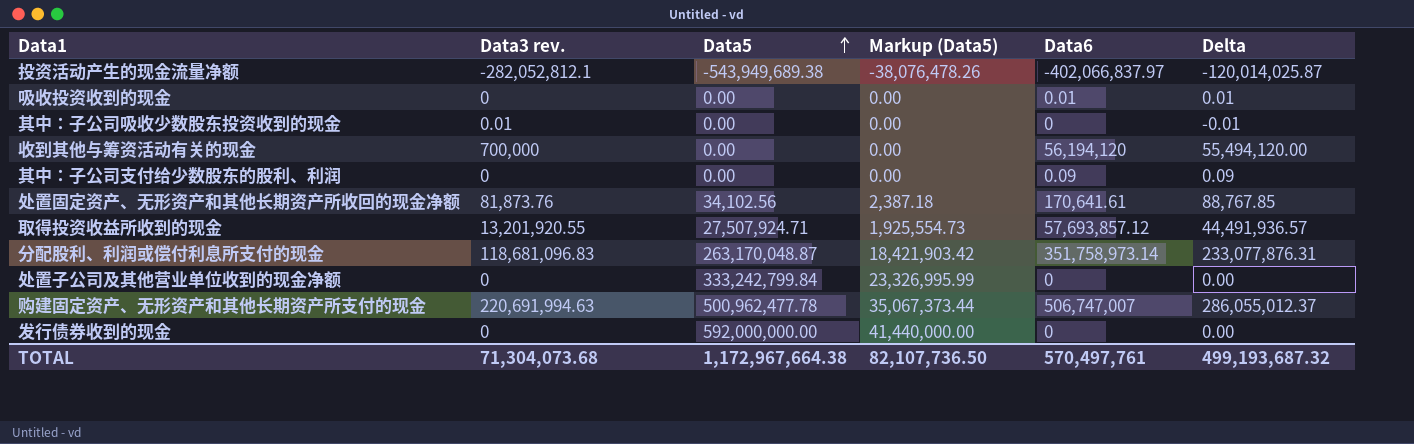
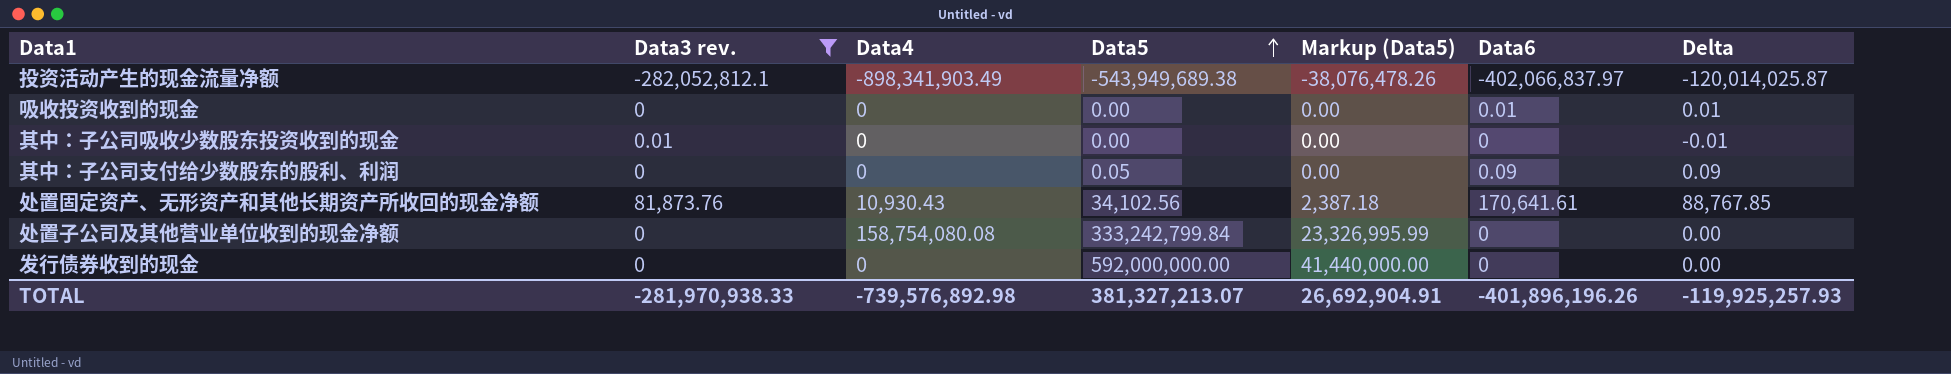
filter: none -> Data3 rev. <= 81,873.76
column Data4 | position: none -> 3
其中：子公司支付给少数股东的股利、利润 | Data5: 0.00 -> 0.05
TOTAL | Data3 rev.: 71,304,073.68 -> -281,970,938.33
TOTAL | Data5: 1,172,967,664.38 -> 381,327,213.07
TOTAL | Markup (Data5): 82,107,736.50 -> 26,692,904.91
TOTAL | Data6: 570,497,761 -> -401,896,196.26
TOTAL | Delta: 499,193,687.32 -> -119,925,257.93

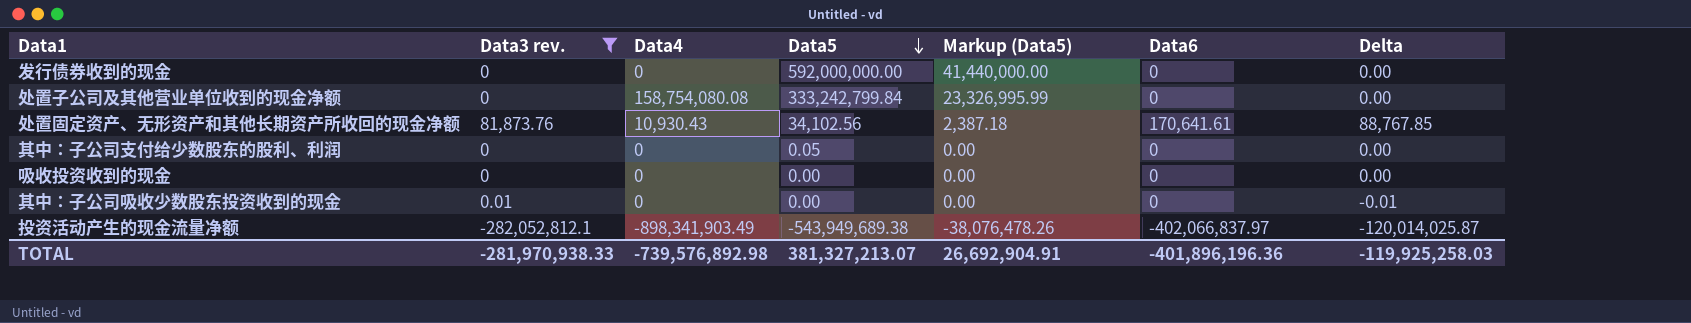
row order: Data5 ascending -> Data5 descending
其中：子公司支付给少数股东的股利、利润 | Data6: 0.09 -> 0
其中：子公司支付给少数股东的股利、利润 | Delta: 0.09 -> 0.00
吸收投资收到的现金 | Data6: 0.01 -> 0
吸收投资收到的现金 | Delta: 0.01 -> 0.00
TOTAL | Data6: -401,896,196.26 -> -401,896,196.36
TOTAL | Delta: -119,925,257.93 -> -119,925,258.03

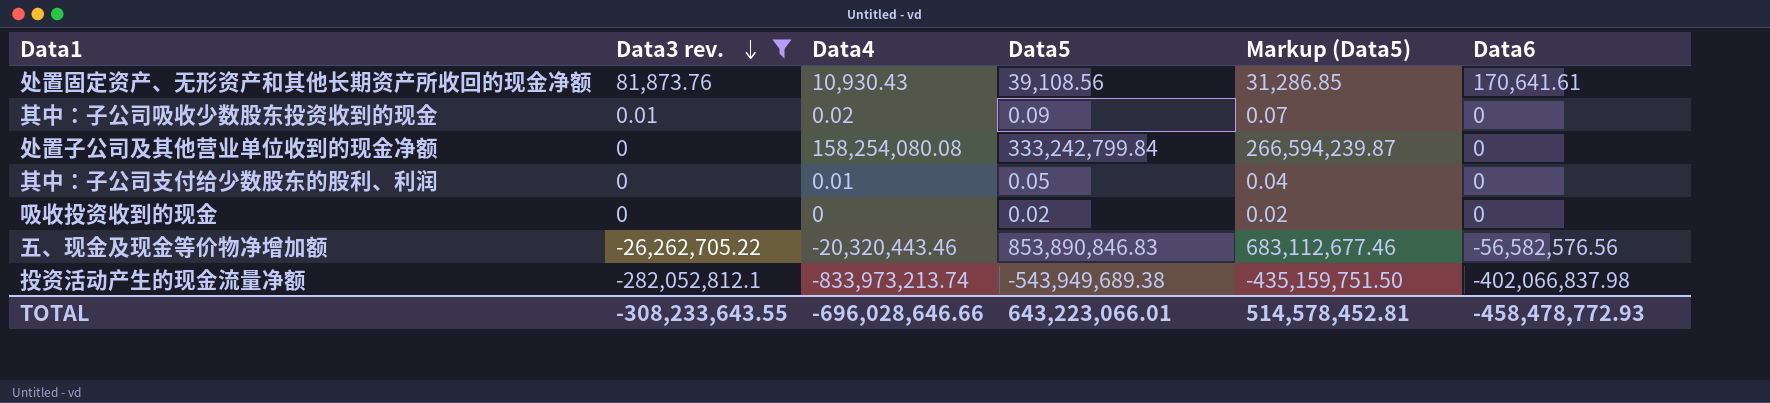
row order: Data5 descending -> Data3 rev. descending
column Delta | formula: [Data6] - [Data3 rev.] -> none
column Markup (Data5) | formula: [Data5] * 0.07 -> [Data5] * 0.8
row 发行债券收到的现金: 0 | 0 | 592,000,000.00 | 41,440,000.00 | 0 | 0.00 -> none
处置固定资产、无形资产和其他长期资产所收回的现金净额 | Data5: 34,102.56 -> 39,108.56
其中：子公司吸收少数股东投资收到的现金 | Data4: 0 -> 0.02
其中：子公司吸收少数股东投资收到的现金 | Data5: 0.00 -> 0.09
处置子公司及其他营业单位收到的现金净额 | Data4: 158,754,080.08 -> 158,254,080.08
其中：子公司支付给少数股东的股利、利润 | Data4: 0 -> 0.01
吸收投资收到的现金 | Data5: 0.00 -> 0.02
row 五、现金及现金等价物净增加额: none -> -26,262,705.22 | -20,320,443.46 | 853,890,846.83 | 683,112,677.46 | -56,582,576.56
投资活动产生的现金流量净额 | Data4: -898,341,903.49 -> -833,973,213.74
投资活动产生的现金流量净额 | Data6: -402,066,837.97 -> -402,066,837.98
TOTAL | Data3 rev.: -281,970,938.33 -> -308,233,643.55
TOTAL | Data4: -739,576,892.98 -> -696,028,646.66
TOTAL | Data5: 381,327,213.07 -> 643,223,066.01
TOTAL | Markup (Data5): 26,692,904.91 -> 514,578,452.81
TOTAL | Data6: -401,896,196.36 -> -458,478,772.93

